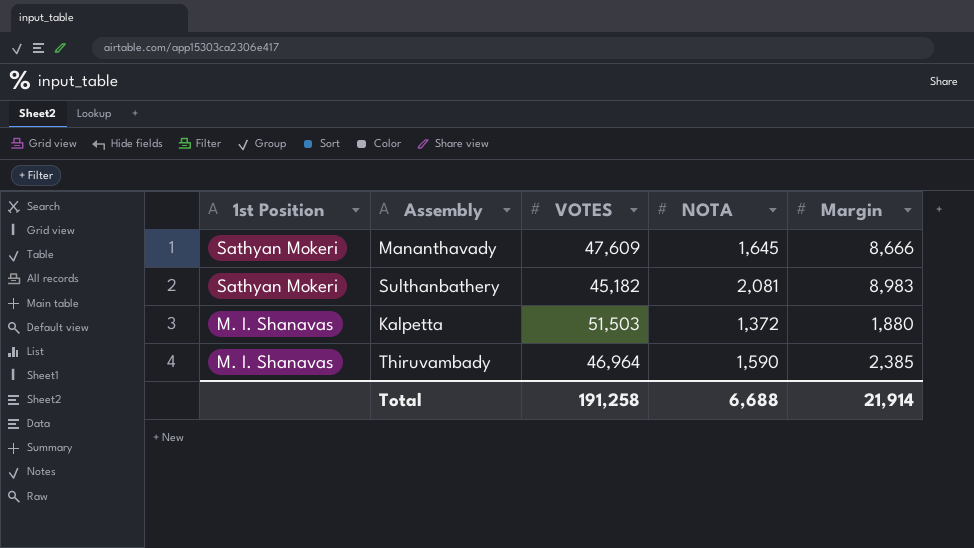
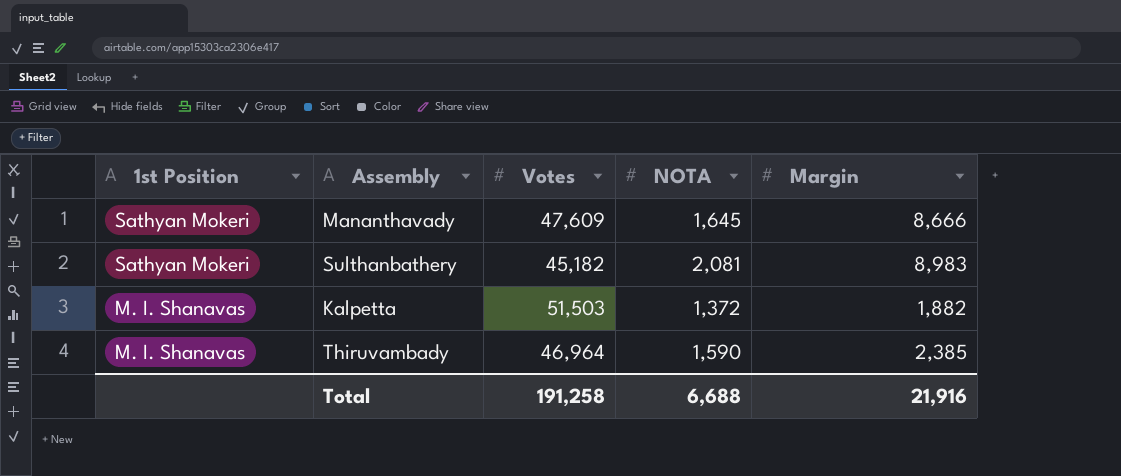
column name: VOTES -> Votes
Kalpetta | Margin: 1,880 -> 1,882
Total | Margin: 21,914 -> 21,916

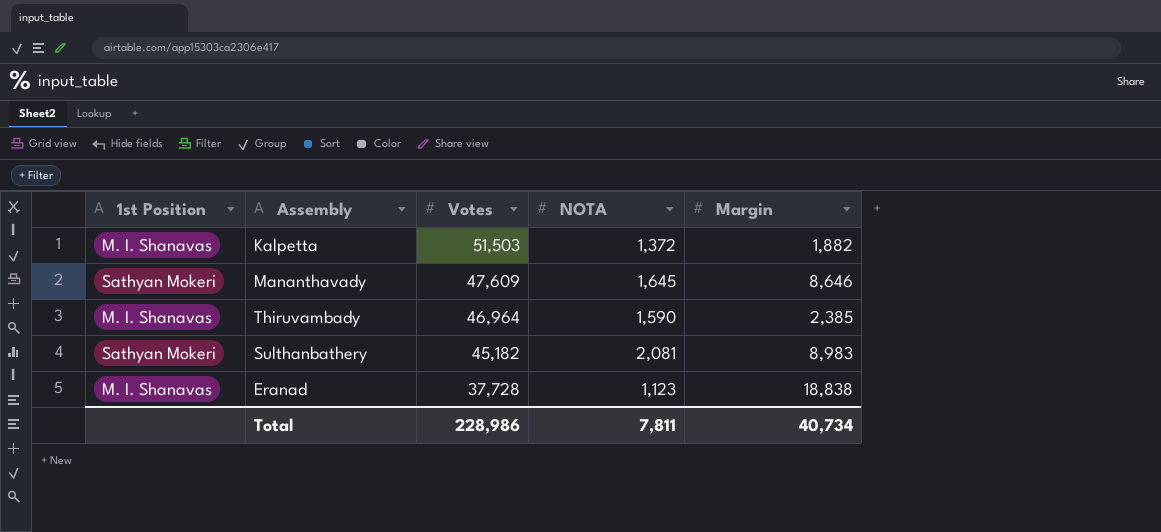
row order: 1st Position descending -> Votes descending
Mananthavady | Margin: 8,666 -> 8,646
row Eranad: none -> M. I. Shanavas | 37,728 | 1,123 | 18,838
Total | Votes: 191,258 -> 228,986
Total | NOTA: 6,688 -> 7,811
Total | Margin: 21,916 -> 40,734

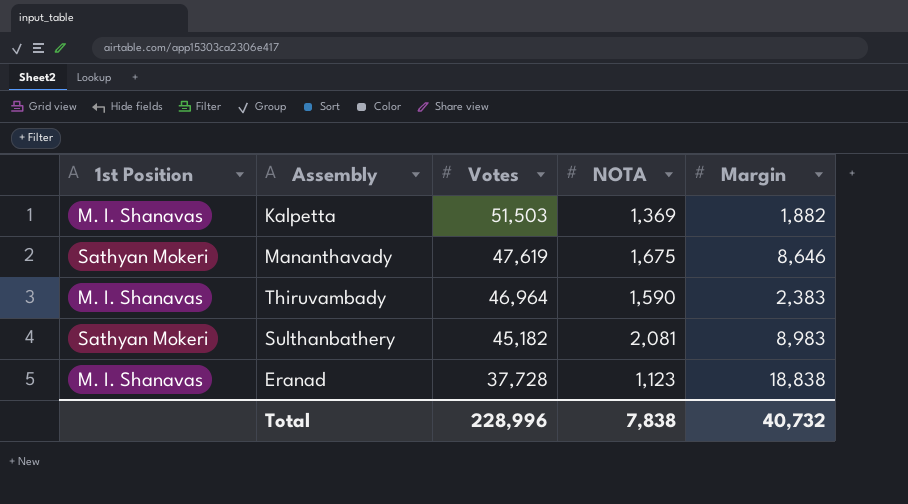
Kalpetta | NOTA: 1,372 -> 1,369
Mananthavady | Votes: 47,609 -> 47,619
Mananthavady | NOTA: 1,645 -> 1,675
Thiruvambady | Margin: 2,385 -> 2,383
Total | Votes: 228,986 -> 228,996
Total | NOTA: 7,811 -> 7,838
Total | Margin: 40,734 -> 40,732

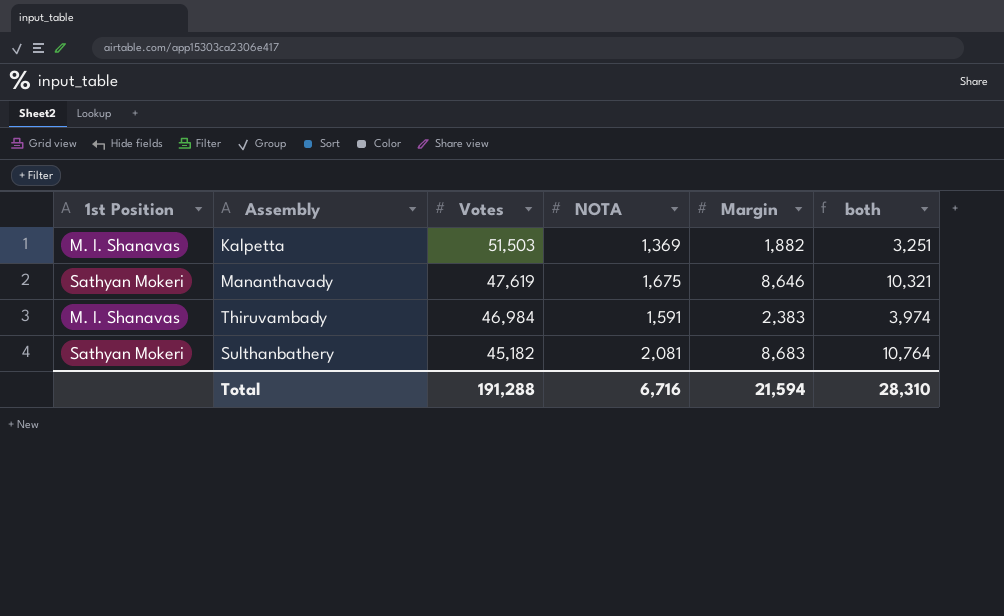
column both | formula: none -> [NOTA] + [Margin]
row Eranad: M. I. Shanavas | 37,728 | 1,123 | 18,838 -> none
Thiruvambady | Votes: 46,964 -> 46,984
Thiruvambady | NOTA: 1,590 -> 1,591
Sulthanbathery | Margin: 8,983 -> 8,683
Total | Votes: 228,996 -> 191,288
Total | NOTA: 7,838 -> 6,716
Total | Margin: 40,732 -> 21,594

